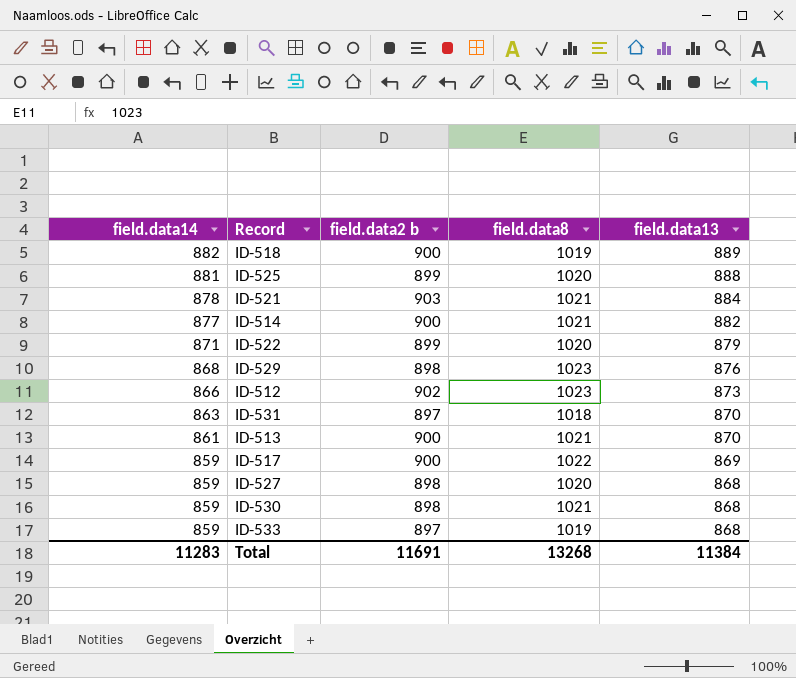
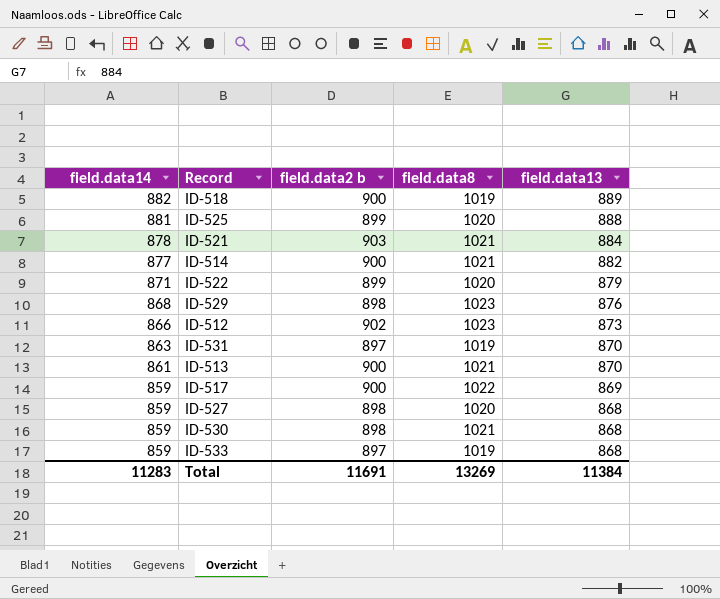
ID-531 | field.data8: 1018 -> 1019
Total | field.data8: 13268 -> 13269

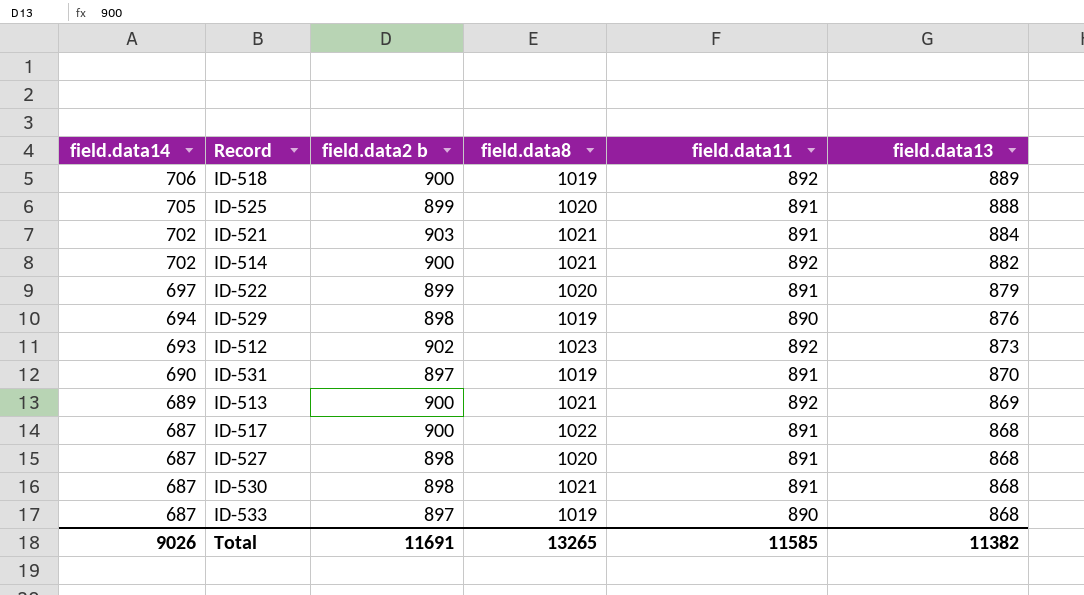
column field.data11 | position: none -> 5
ID-518 | field.data14: 882 -> 706
ID-525 | field.data14: 881 -> 705
ID-521 | field.data14: 878 -> 702
ID-514 | field.data14: 877 -> 702
ID-522 | field.data14: 871 -> 697
ID-529 | field.data14: 868 -> 694
ID-529 | field.data8: 1023 -> 1019
ID-512 | field.data14: 866 -> 693
ID-531 | field.data14: 863 -> 690
ID-513 | field.data14: 861 -> 689
ID-513 | field.data13: 870 -> 869
ID-517 | field.data14: 859 -> 687
ID-517 | field.data13: 869 -> 868
ID-527 | field.data14: 859 -> 687
ID-530 | field.data14: 859 -> 687
ID-533 | field.data14: 859 -> 687
Total | field.data14: 11283 -> 9026
Total | field.data8: 13269 -> 13265
Total | field.data13: 11384 -> 11382

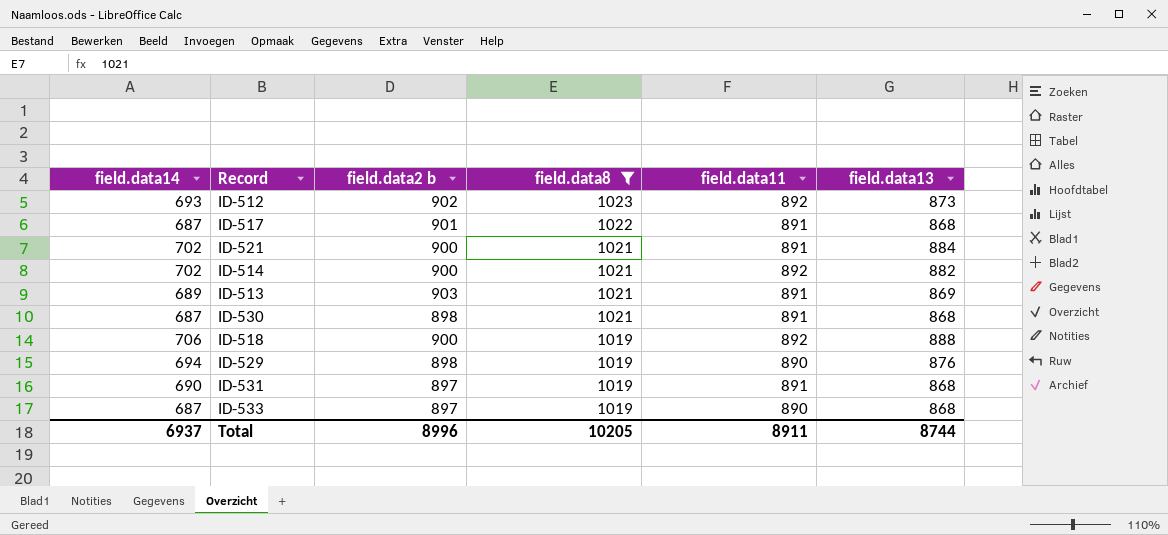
filter: none -> field.data8 != 1020
row order: field.data14 descending -> field.data8 descending
ID-517 | field.data2 b: 900 -> 901
ID-521 | field.data2 b: 903 -> 900
ID-513 | field.data2 b: 900 -> 903
ID-513 | field.data11: 892 -> 891
ID-518 | field.data13: 889 -> 888
ID-531 | field.data13: 870 -> 868
Total | field.data14: 9026 -> 6937
Total | field.data2 b: 11691 -> 8996
Total | field.data8: 13265 -> 10205
Total | field.data11: 11585 -> 8911
Total | field.data13: 11382 -> 8744

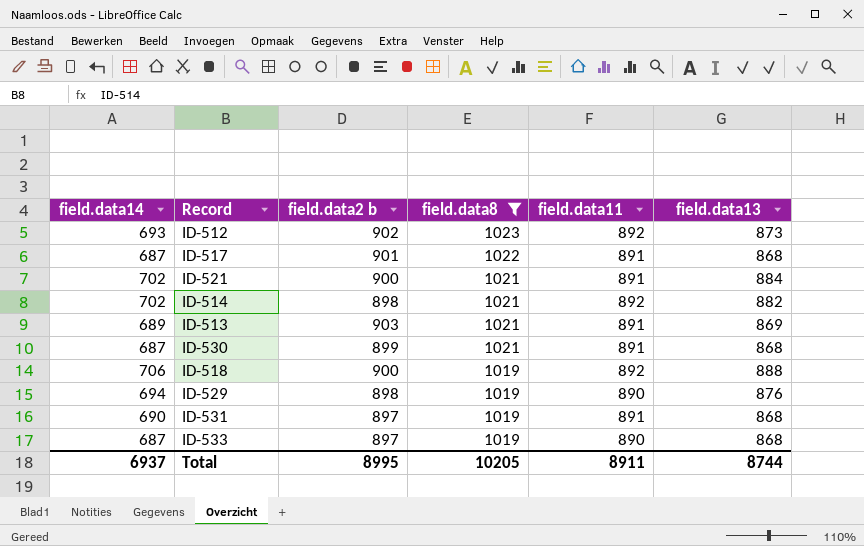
ID-514 | field.data2 b: 900 -> 898
ID-530 | field.data2 b: 898 -> 899
Total | field.data2 b: 8996 -> 8995

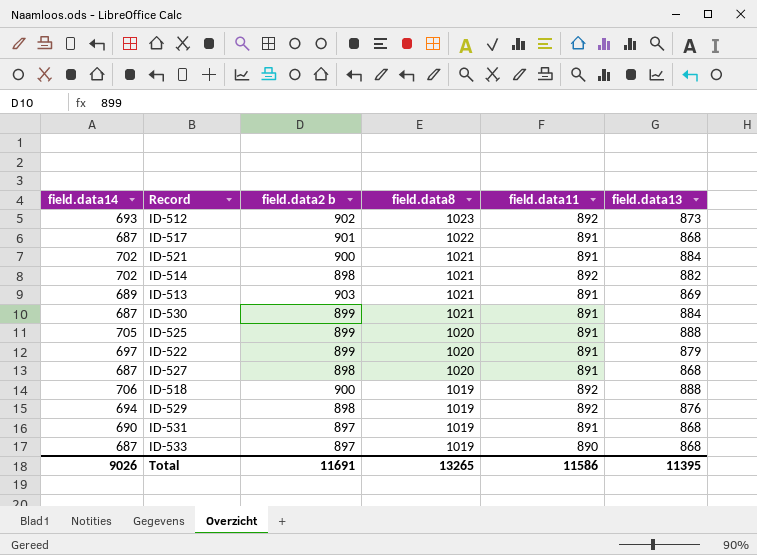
filter: field.data8 != 1020 -> none
ID-530 | field.data13: 868 -> 884
ID-529 | field.data11: 890 -> 892
Total | field.data14: 6937 -> 9026
Total | field.data2 b: 8995 -> 11691
Total | field.data8: 10205 -> 13265
Total | field.data11: 8911 -> 11586
Total | field.data13: 8744 -> 11395

